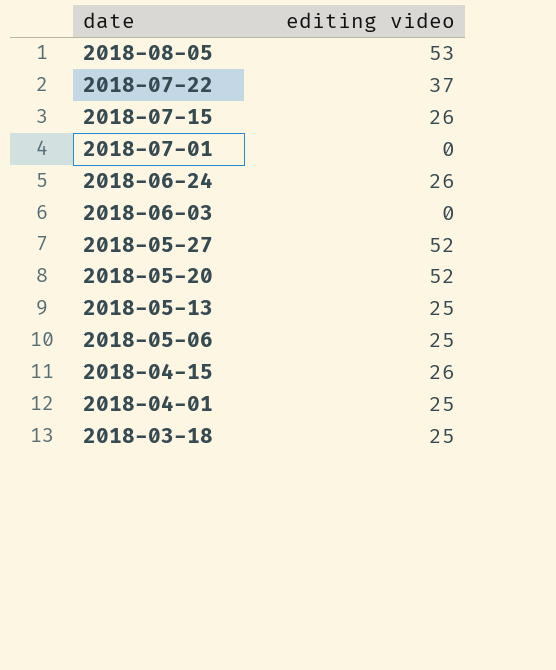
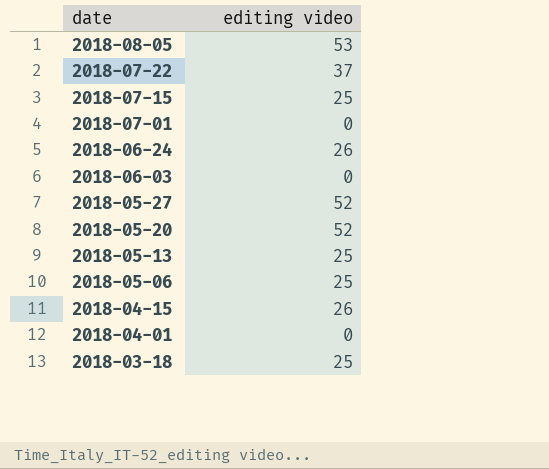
2018-07-15 | editing video: 26 -> 25
2018-04-01 | editing video: 25 -> 0

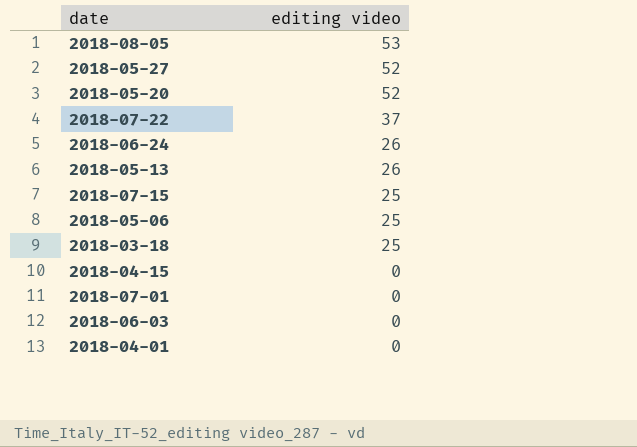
row order: date descending -> editing video descending
2018-05-13 | editing video: 25 -> 26
2018-04-15 | editing video: 26 -> 0

